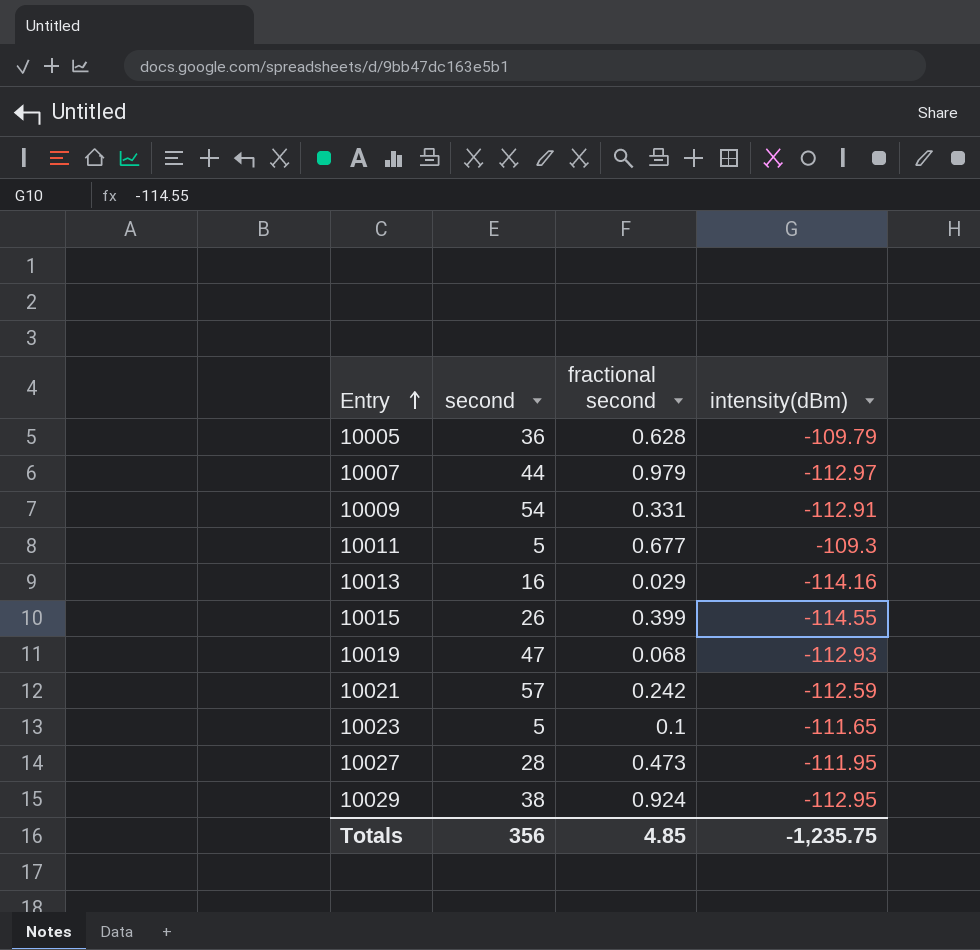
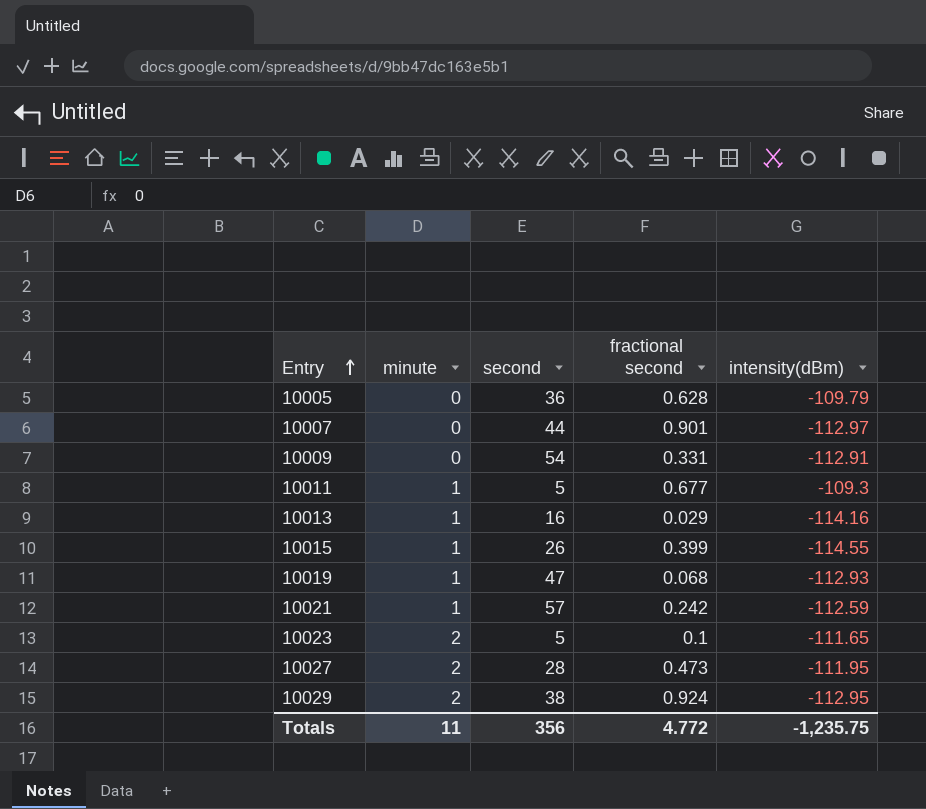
column minute | position: none -> 2
10007 | fractional second: 0.979 -> 0.901
Totals | fractional second: 4.85 -> 4.772

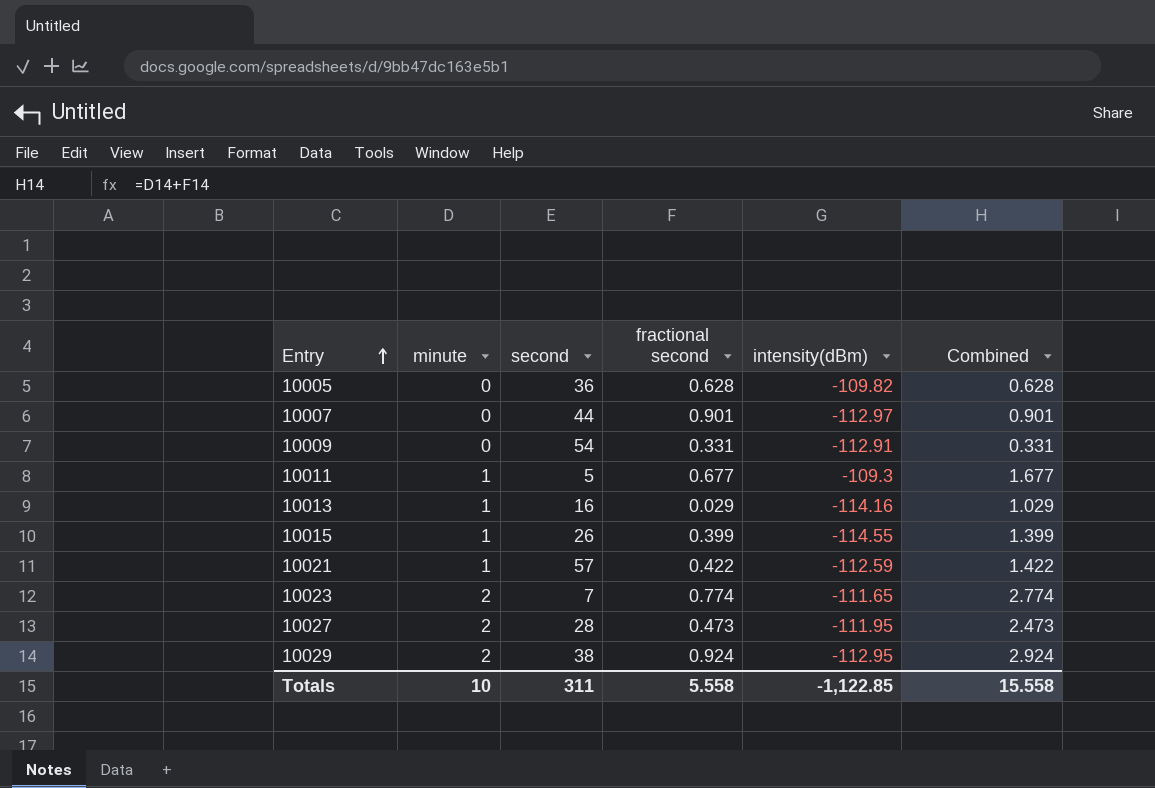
column Combined | formula: none -> [minute] + [fractional second]
row 10019: 1 | 47 | 0.068 | -112.93 -> none
10005 | intensity(dBm): -109.79 -> -109.82
10021 | fractional second: 0.242 -> 0.422
10023 | second: 5 -> 7
10023 | fractional second: 0.1 -> 0.774
Totals | minute: 11 -> 10
Totals | second: 356 -> 311
Totals | fractional second: 4.772 -> 5.558
Totals | intensity(dBm): -1,235.75 -> -1,122.85

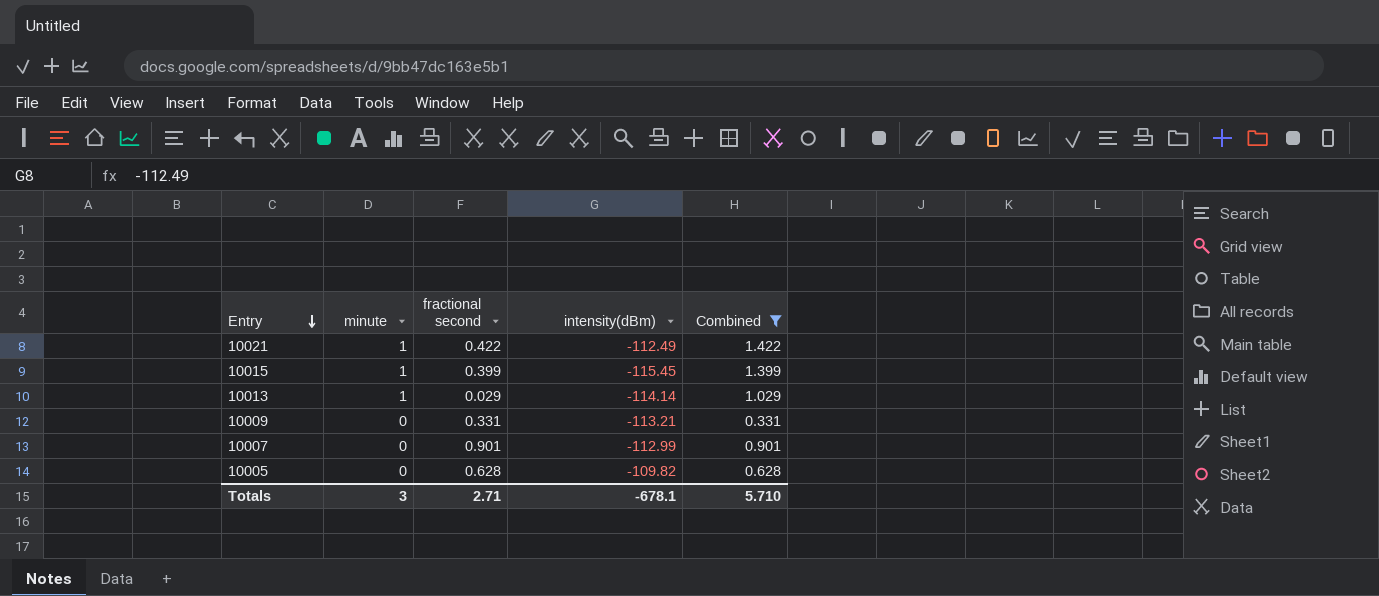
filter: none -> Combined <= 1.422
row order: Entry ascending -> Entry descending
column second | position: 3 -> none
10021 | intensity(dBm): -112.59 -> -112.49
10015 | intensity(dBm): -114.55 -> -115.45
10013 | intensity(dBm): -114.16 -> -114.14
10009 | intensity(dBm): -112.91 -> -113.21
10007 | intensity(dBm): -112.97 -> -112.99
Totals | minute: 10 -> 3
Totals | fractional second: 5.558 -> 2.71
Totals | intensity(dBm): -1,122.85 -> -678.1
Totals | Combined: 15.558 -> 5.710

